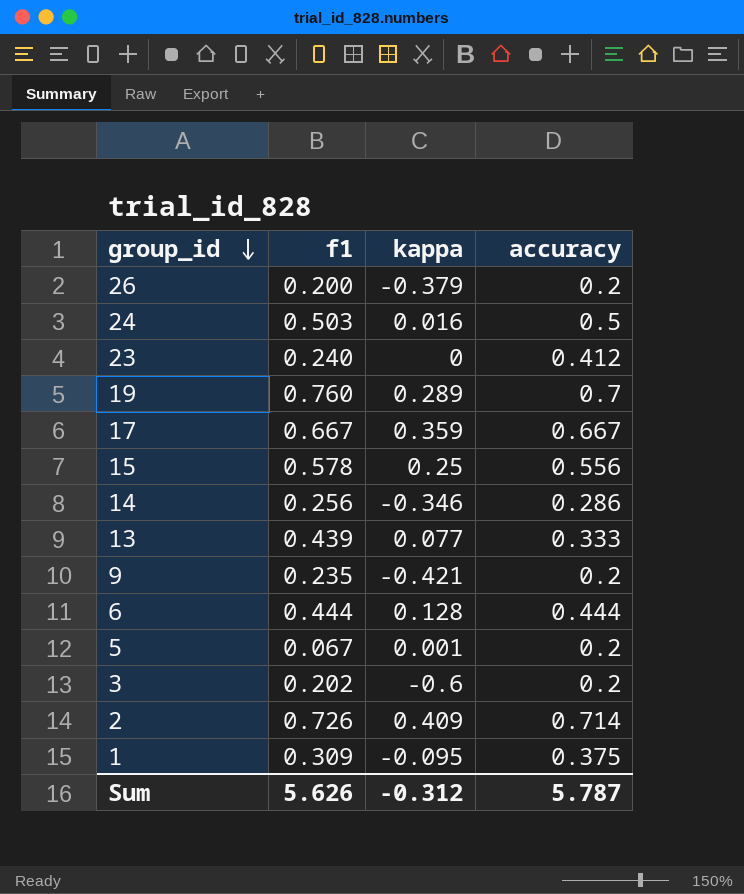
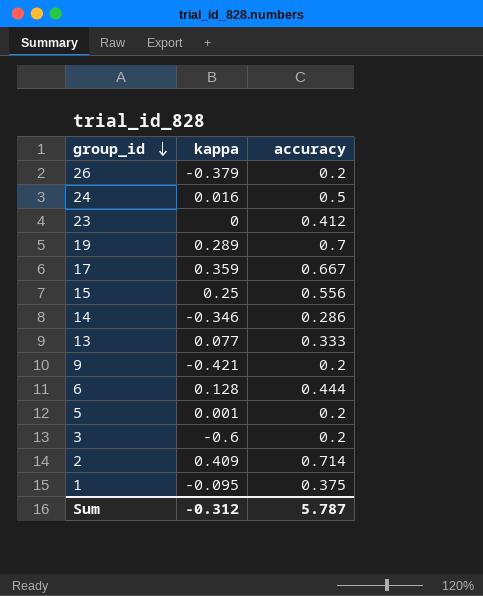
column f1 | position: 2 -> none

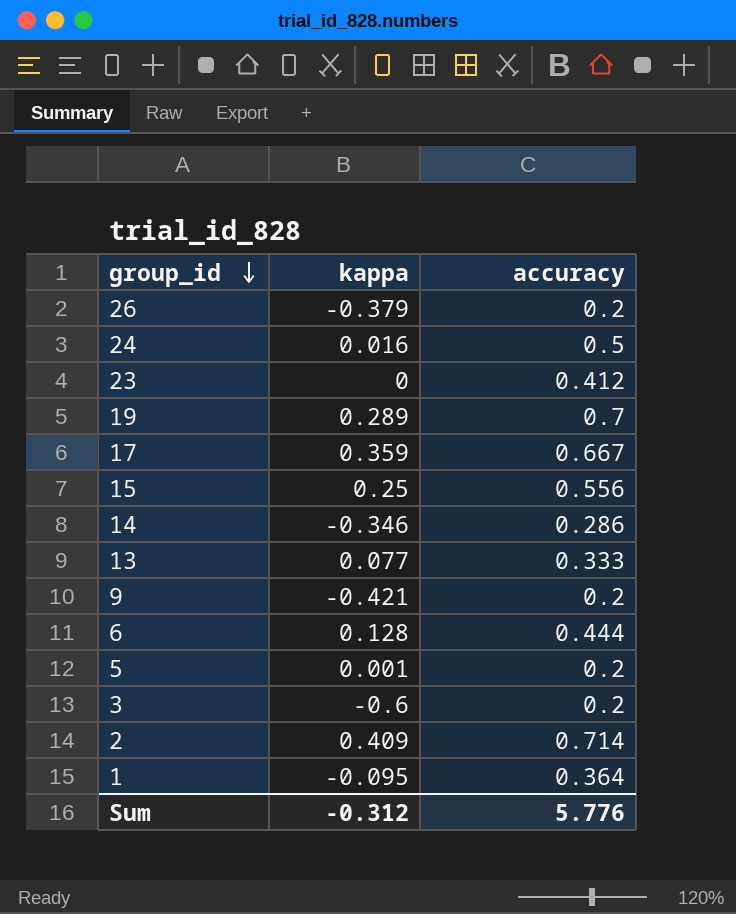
1 | accuracy: 0.375 -> 0.364
Sum | accuracy: 5.787 -> 5.776

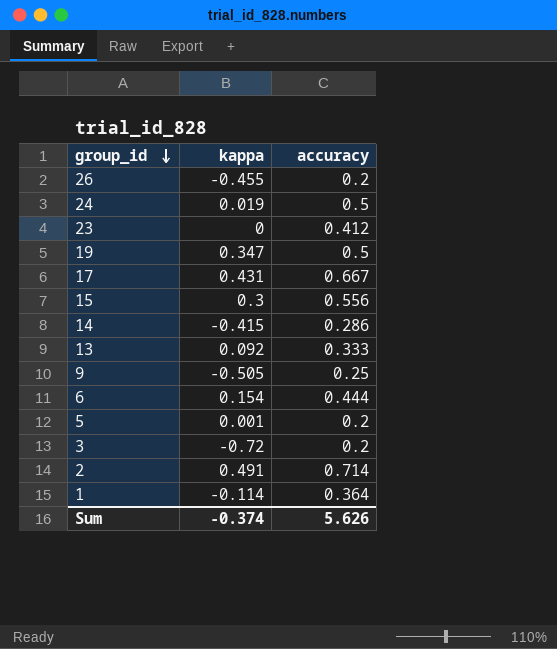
26 | kappa: -0.379 -> -0.455
24 | kappa: 0.016 -> 0.019
19 | kappa: 0.289 -> 0.347
19 | accuracy: 0.7 -> 0.5
17 | kappa: 0.359 -> 0.431
15 | kappa: 0.25 -> 0.3
14 | kappa: -0.346 -> -0.415
13 | kappa: 0.077 -> 0.092
9 | kappa: -0.421 -> -0.505
9 | accuracy: 0.2 -> 0.25
6 | kappa: 0.128 -> 0.154
3 | kappa: -0.6 -> -0.72
2 | kappa: 0.409 -> 0.491
1 | kappa: -0.095 -> -0.114
Sum | kappa: -0.312 -> -0.374
Sum | accuracy: 5.776 -> 5.626

